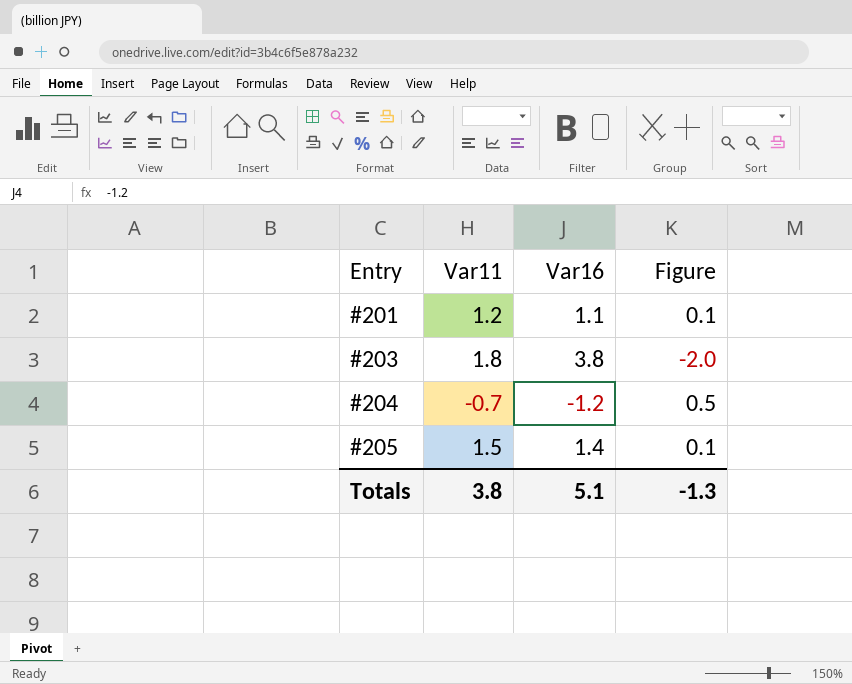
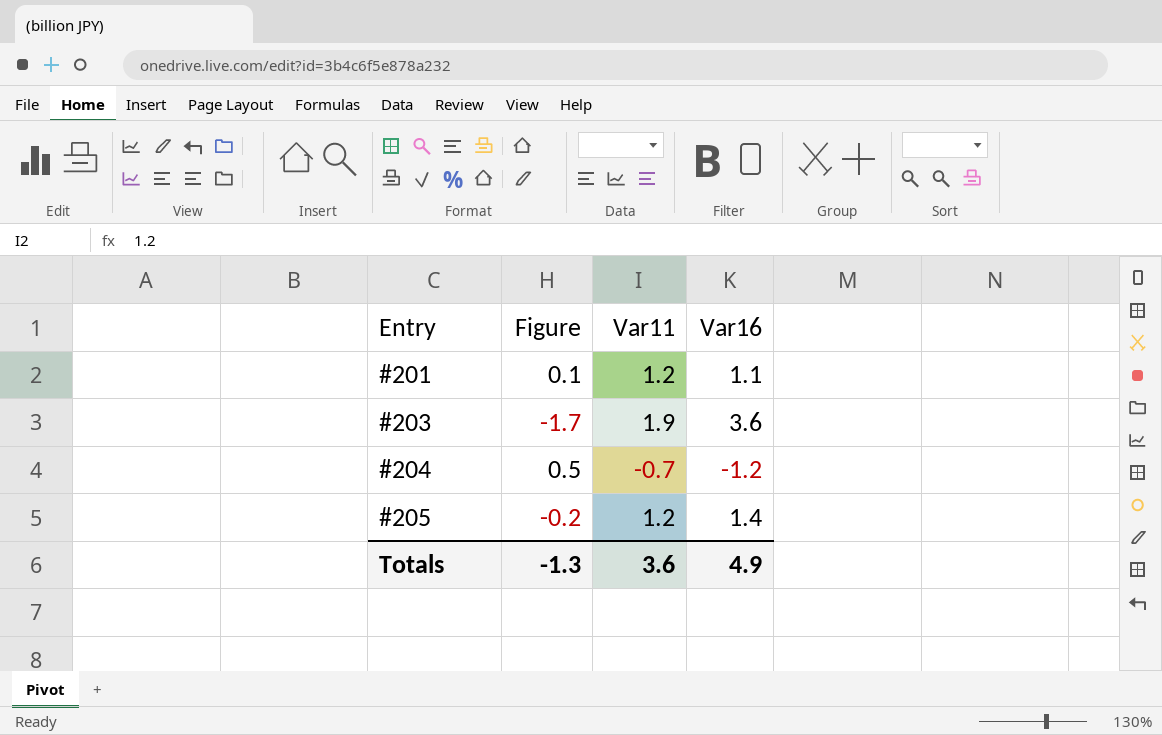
column Figure | position: 4 -> 2
#203 | Figure: -2.0 -> -1.7
#203 | Var11: 1.8 -> 1.9
#203 | Var16: 3.8 -> 3.6
#205 | Figure: 0.1 -> -0.2
#205 | Var11: 1.5 -> 1.2
Totals | Var11: 3.8 -> 3.6
Totals | Var16: 5.1 -> 4.9

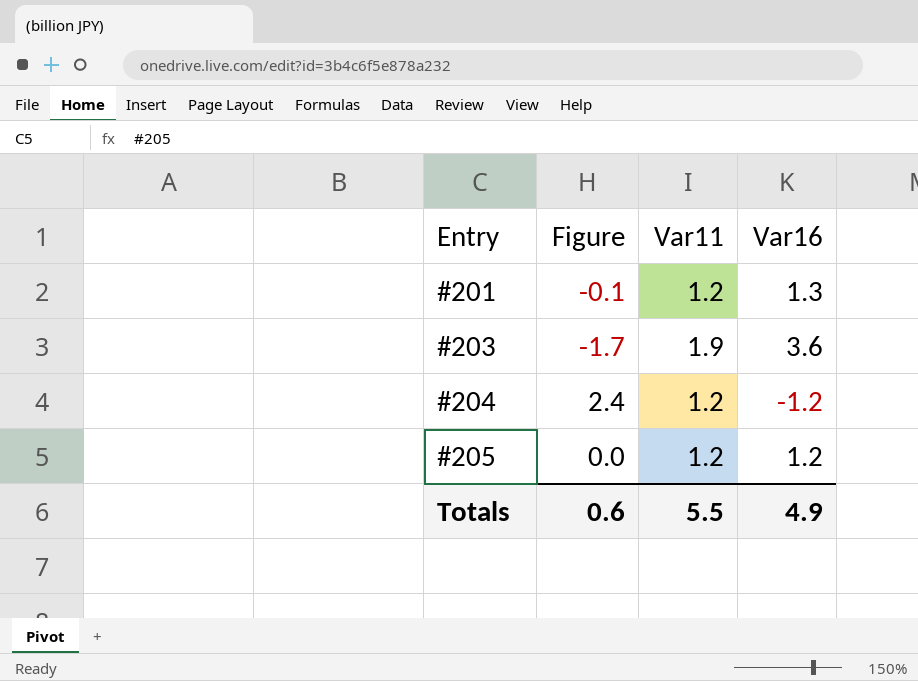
#201 | Figure: 0.1 -> -0.1
#201 | Var16: 1.1 -> 1.3
#204 | Figure: 0.5 -> 2.4
#204 | Var11: -0.7 -> 1.2
#205 | Figure: -0.2 -> 0.0
#205 | Var16: 1.4 -> 1.2
Totals | Figure: -1.3 -> 0.6
Totals | Var11: 3.6 -> 5.5

